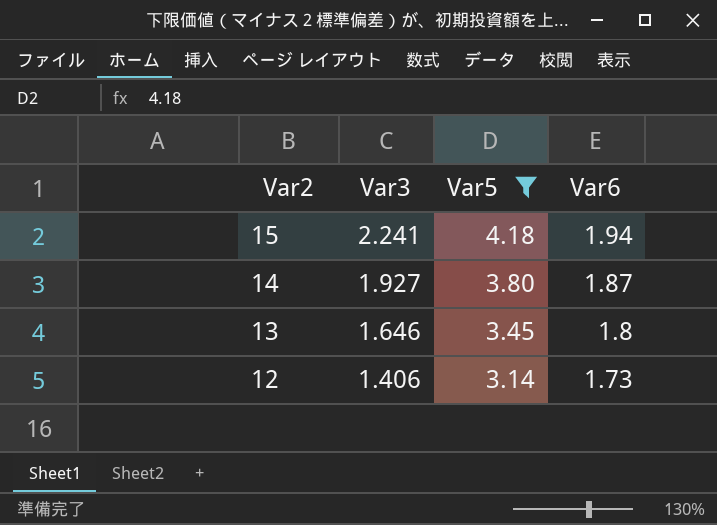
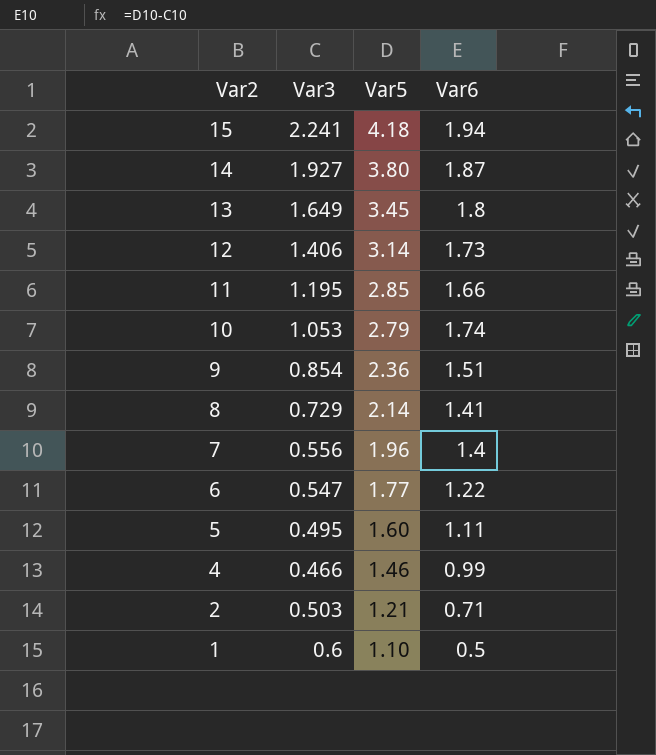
filter: Var5 >= 3.14 -> none
13 | Var3: 1.646 -> 1.649

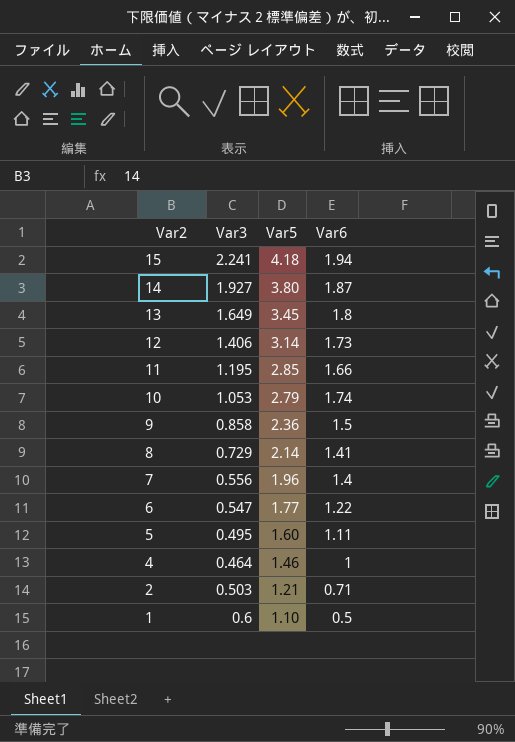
9 | Var3: 0.854 -> 0.858
9 | Var6: 1.51 -> 1.5
4 | Var3: 0.466 -> 0.464
4 | Var6: 0.99 -> 1

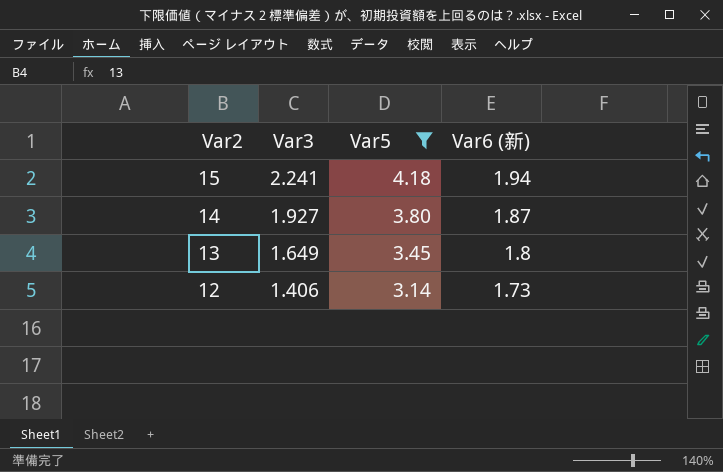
filter: none -> Var5 >= 3.14
column name: Var6 -> Var6 (新)

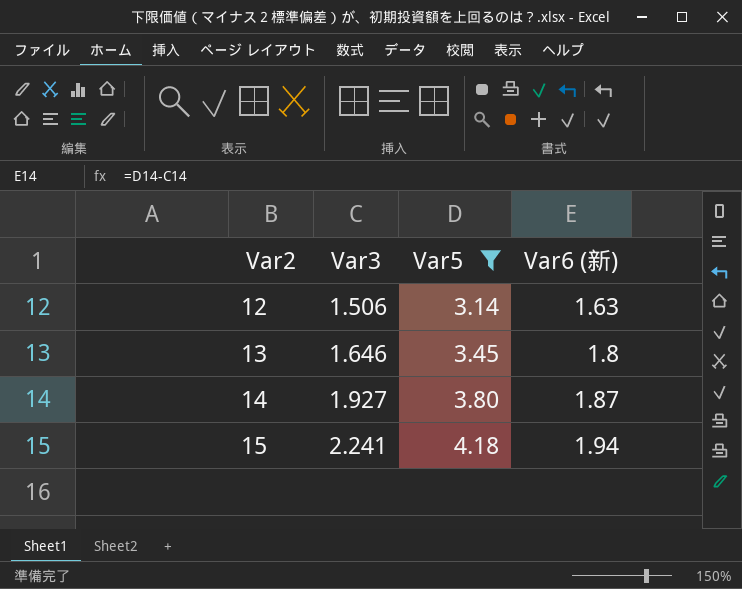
row order: Var2 descending -> Var2 ascending
12 | Var3: 1.406 -> 1.506
12 | Var6 (新): 1.73 -> 1.63
13 | Var3: 1.649 -> 1.646

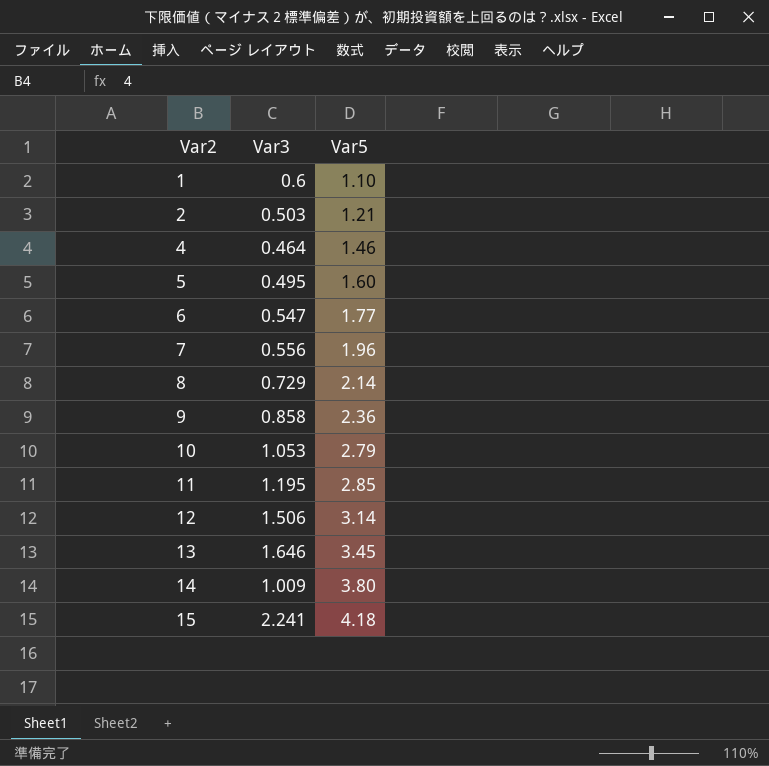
filter: Var5 >= 3.14 -> none
column Var6 (新) | formula: [Var5] - [Var3] -> none
14 | Var3: 1.927 -> 1.009

